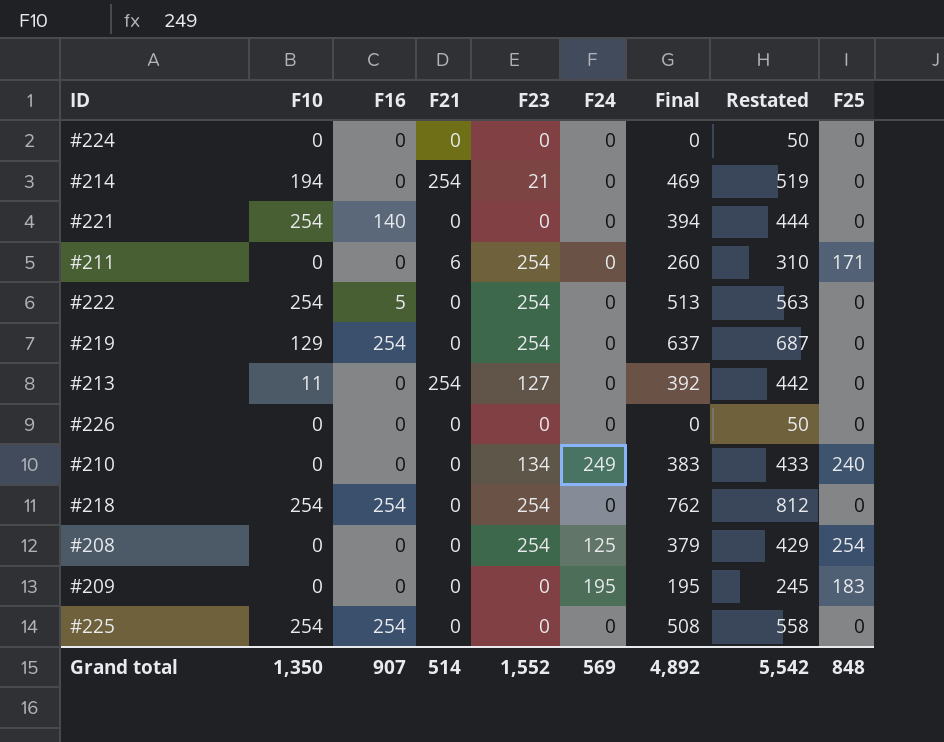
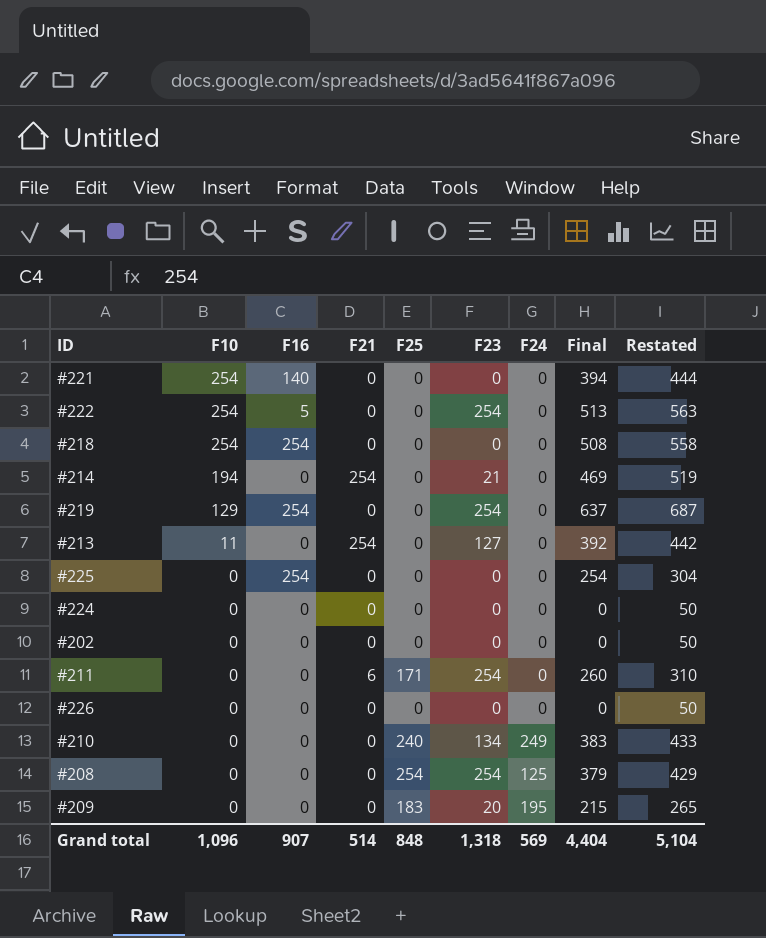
row order: none -> F10 descending
column F25 | position: 9 -> 5
#218 | F23: 254 -> 0
#218 | Final: 762 -> 508
#218 | Restated: 812 -> 558
#225 | F10: 254 -> 0
#225 | Final: 508 -> 254
#225 | Restated: 558 -> 304
row #202: none -> 0 | 0 | 0 | 0 | 0 | 0 | 0 | 50
#209 | F23: 0 -> 20
#209 | Final: 195 -> 215
#209 | Restated: 245 -> 265
Grand total | F10: 1,350 -> 1,096
Grand total | F23: 1,552 -> 1,318
Grand total | Final: 4,892 -> 4,404
Grand total | Restated: 5,542 -> 5,104

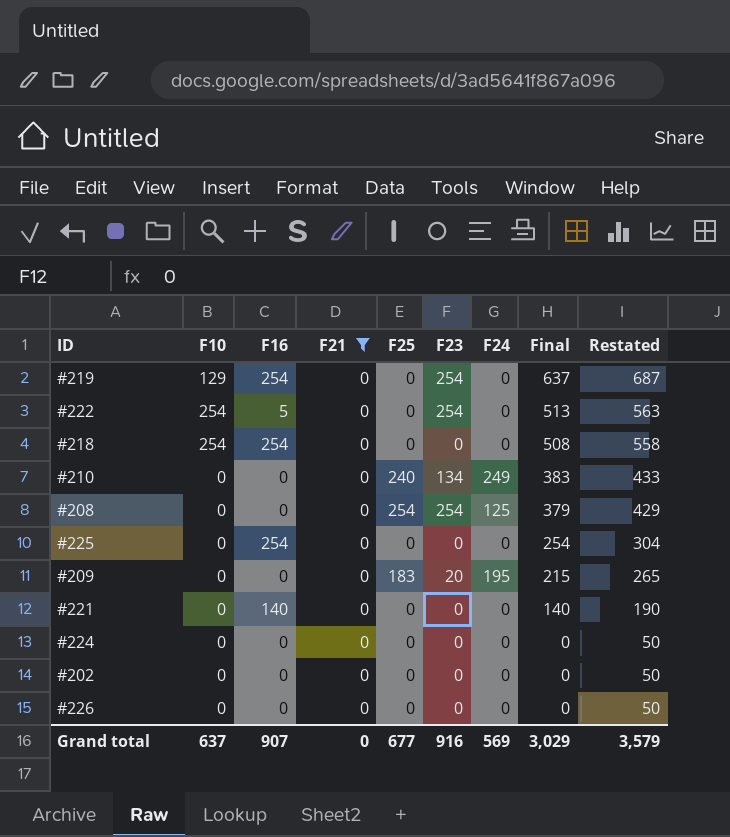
filter: none -> F21 = 0
row order: F10 descending -> Final descending
#221 | F10: 254 -> 0
#221 | Final: 394 -> 140
#221 | Restated: 444 -> 190
Grand total | F10: 1,096 -> 637
Grand total | F21: 514 -> 0
Grand total | F25: 848 -> 677
Grand total | F23: 1,318 -> 916
Grand total | Final: 4,404 -> 3,029
Grand total | Restated: 5,104 -> 3,579

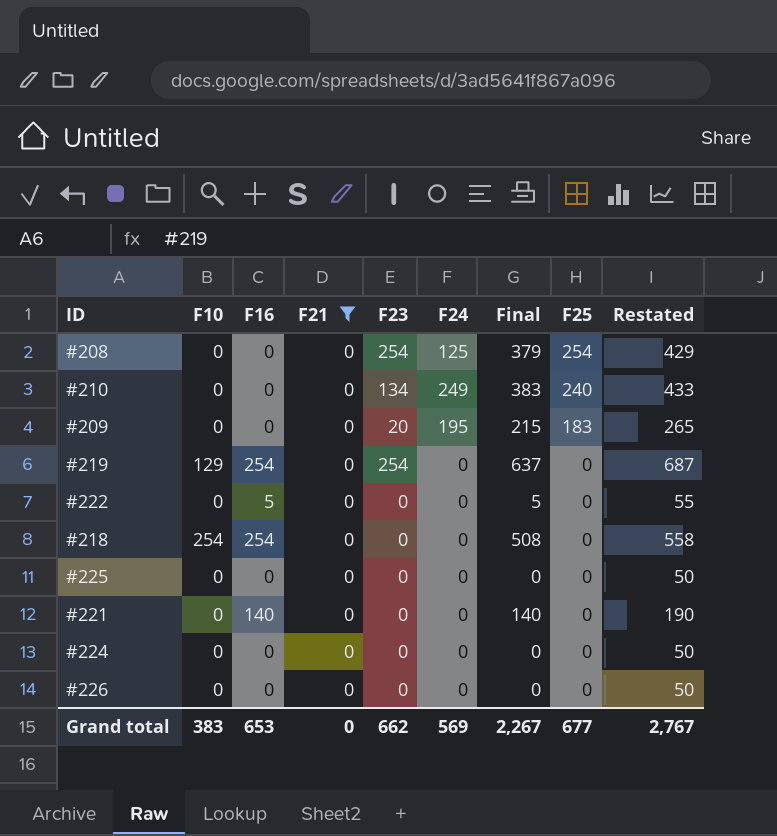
row order: Final descending -> F25 descending
column F25 | position: 5 -> 8
row #202: 0 | 0 | 0 | 0 | 0 | 0 | 0 | 50 -> none
#222 | F10: 254 -> 0
#222 | F23: 254 -> 0
#222 | Final: 513 -> 5
#222 | Restated: 563 -> 55
#225 | F16: 254 -> 0
#225 | Final: 254 -> 0
#225 | Restated: 304 -> 50
Grand total | F10: 637 -> 383
Grand total | F16: 907 -> 653
Grand total | F23: 916 -> 662
Grand total | Final: 3,029 -> 2,267
Grand total | Restated: 3,579 -> 2,767

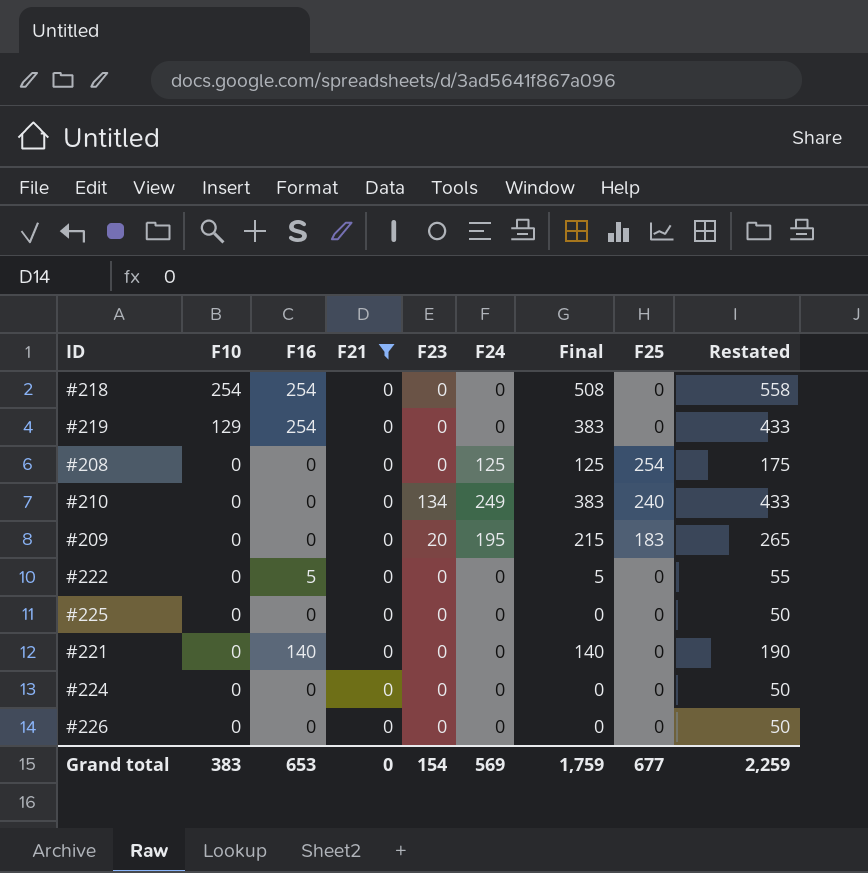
row order: F25 descending -> F10 descending
#219 | F23: 254 -> 0
#219 | Final: 637 -> 383
#219 | Restated: 687 -> 433
#208 | F23: 254 -> 0
#208 | Final: 379 -> 125
#208 | Restated: 429 -> 175
Grand total | F23: 662 -> 154
Grand total | Final: 2,267 -> 1,759
Grand total | Restated: 2,767 -> 2,259

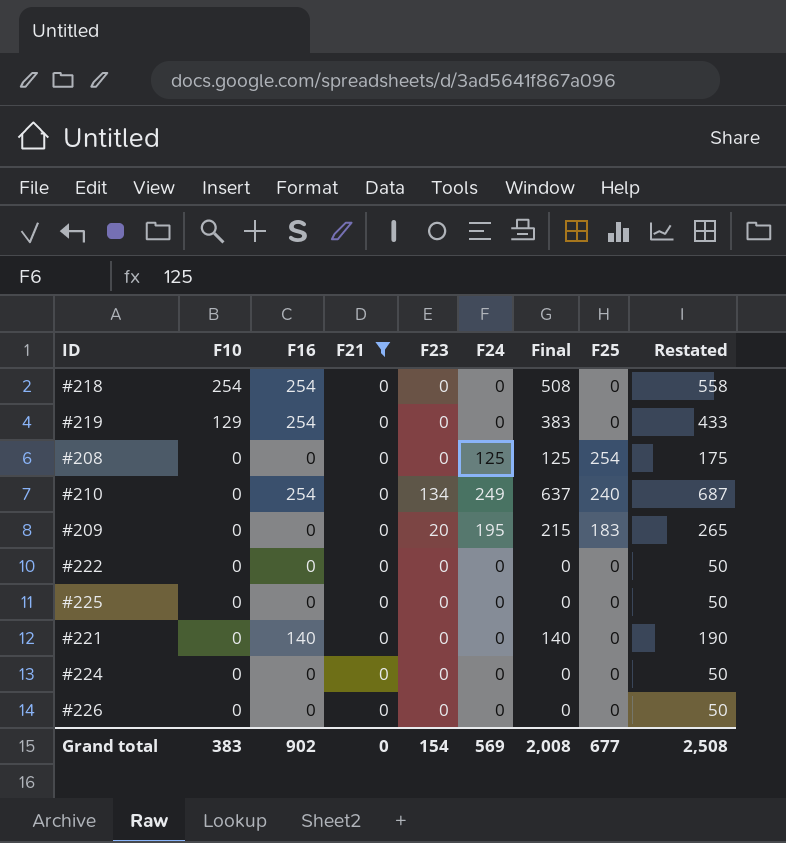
#210 | F16: 0 -> 254
#210 | Final: 383 -> 637
#210 | Restated: 433 -> 687
#222 | F16: 5 -> 0
#222 | Final: 5 -> 0
#222 | Restated: 55 -> 50
Grand total | F16: 653 -> 902
Grand total | Final: 1,759 -> 2,008
Grand total | Restated: 2,259 -> 2,508

